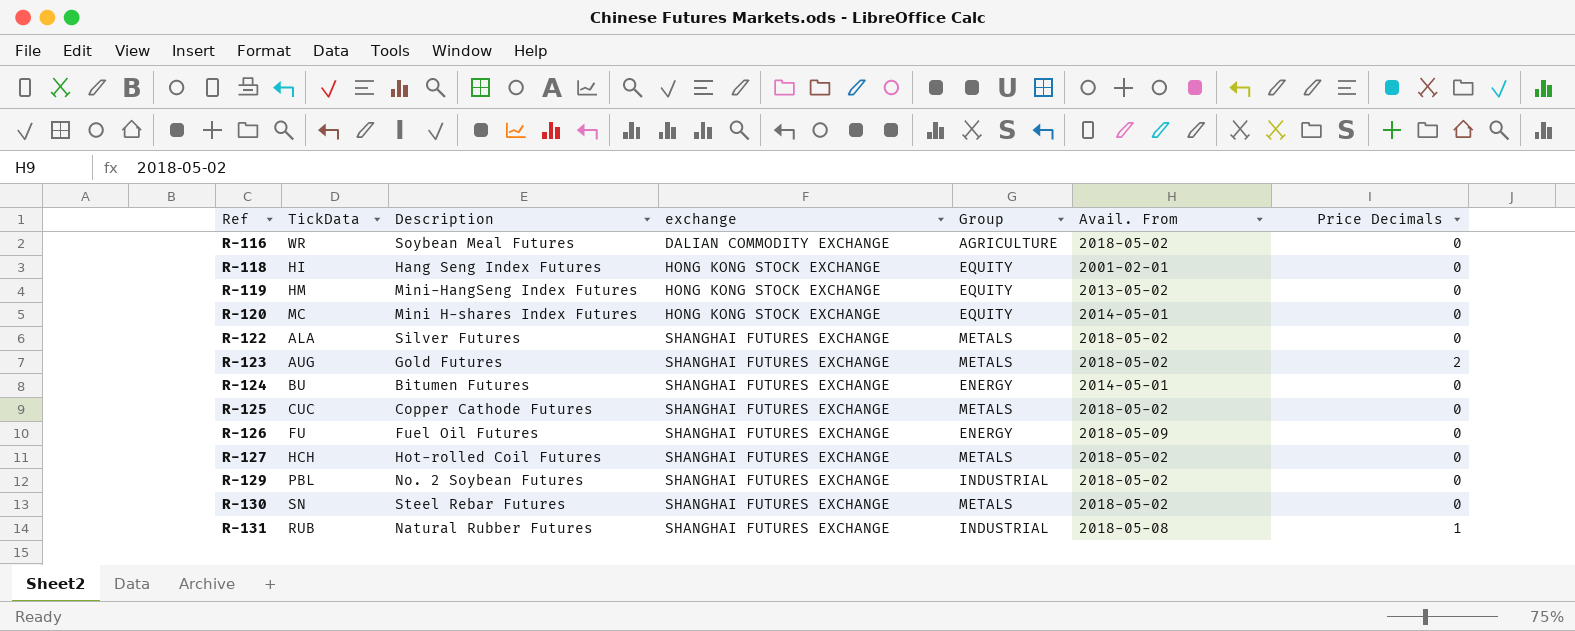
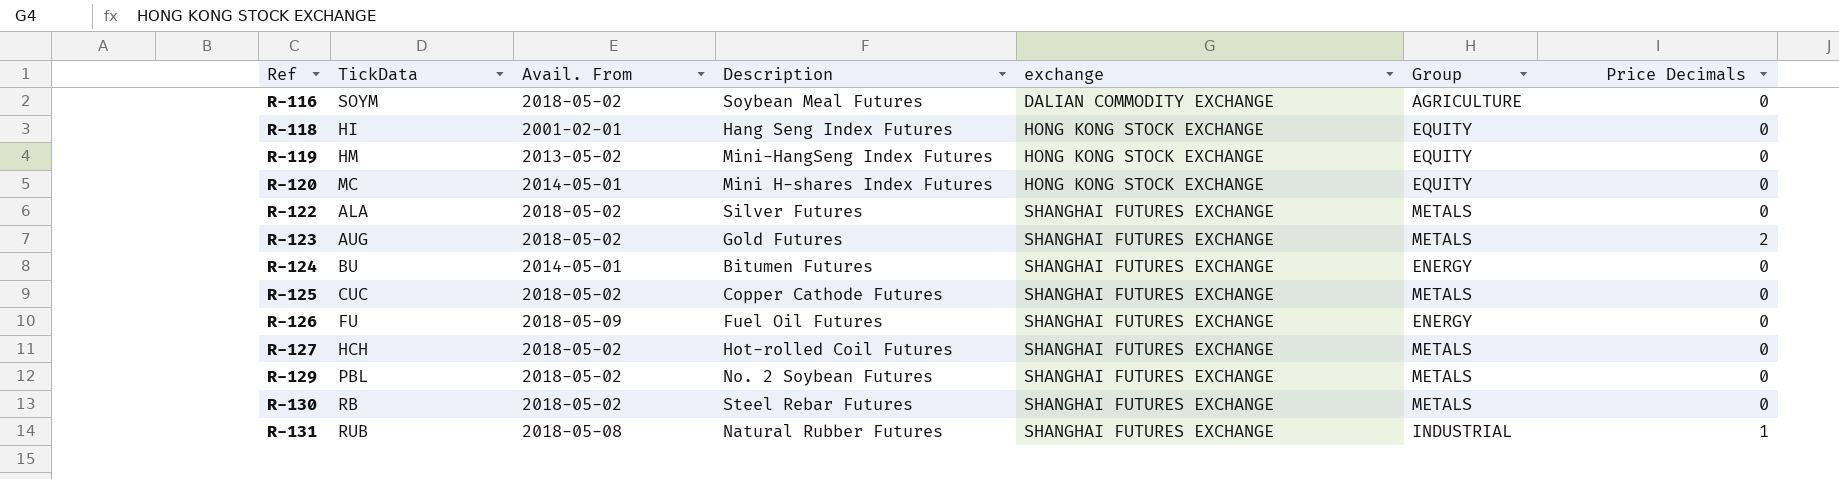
column Avail. From | position: 6 -> 3
R-116 | TickData: WR -> SOYM
R-129 | Group: INDUSTRIAL -> METALS
R-130 | TickData: SN -> RB

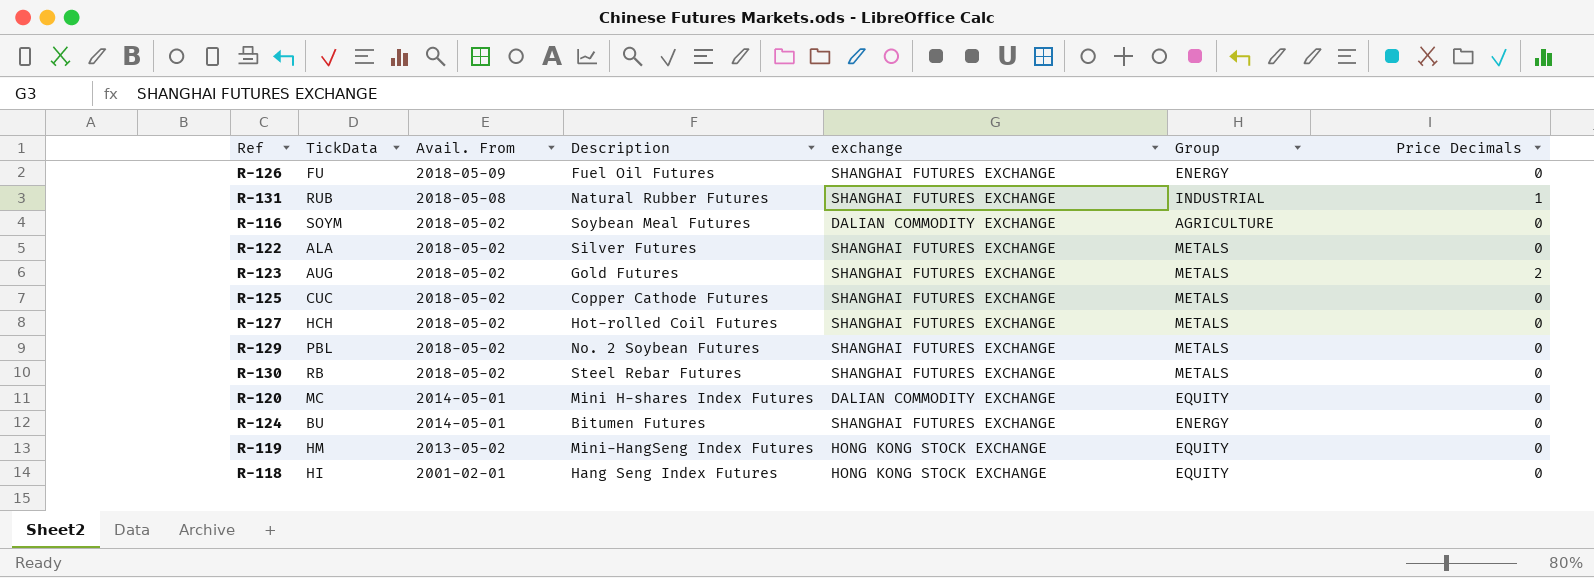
row order: Ref ascending -> Avail. From descending
R-120 | exchange: HONG KONG STOCK EXCHANGE -> DALIAN COMMODITY EXCHANGE

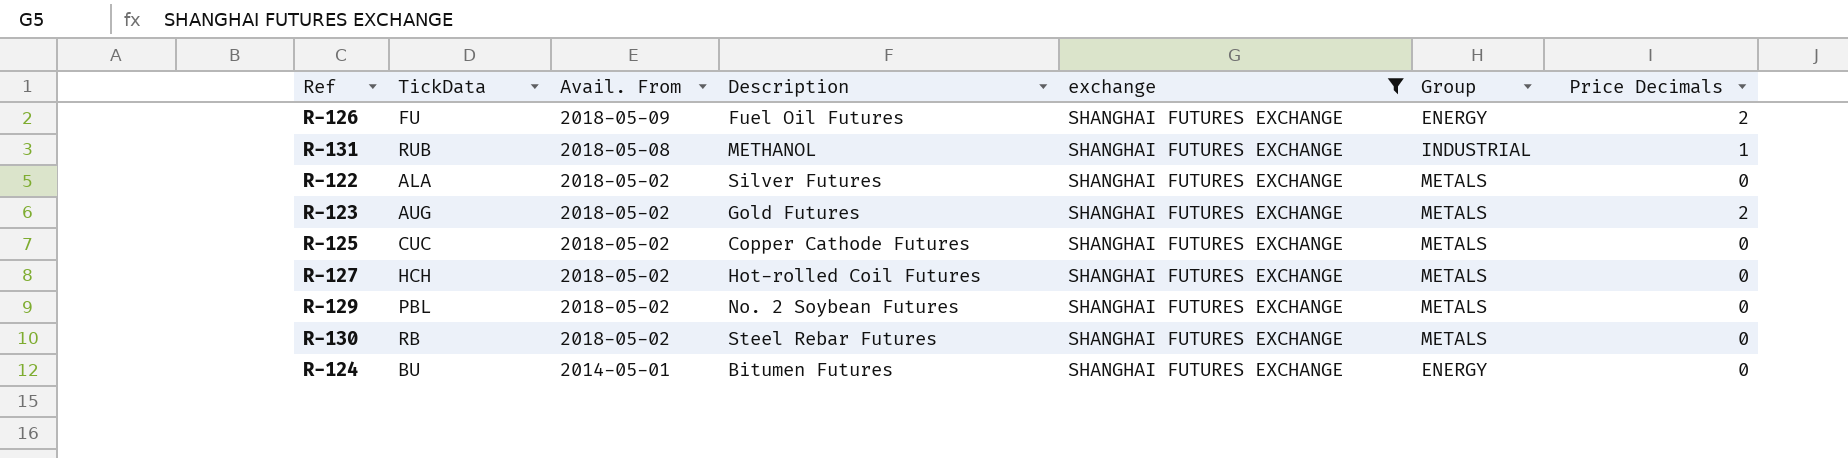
filter: none -> exchange = SHANGHAI FUTURES EXCHANGE
R-126 | Price Decimals: 0 -> 2
R-131 | Description: Natural Rubber Futures -> METHANOL

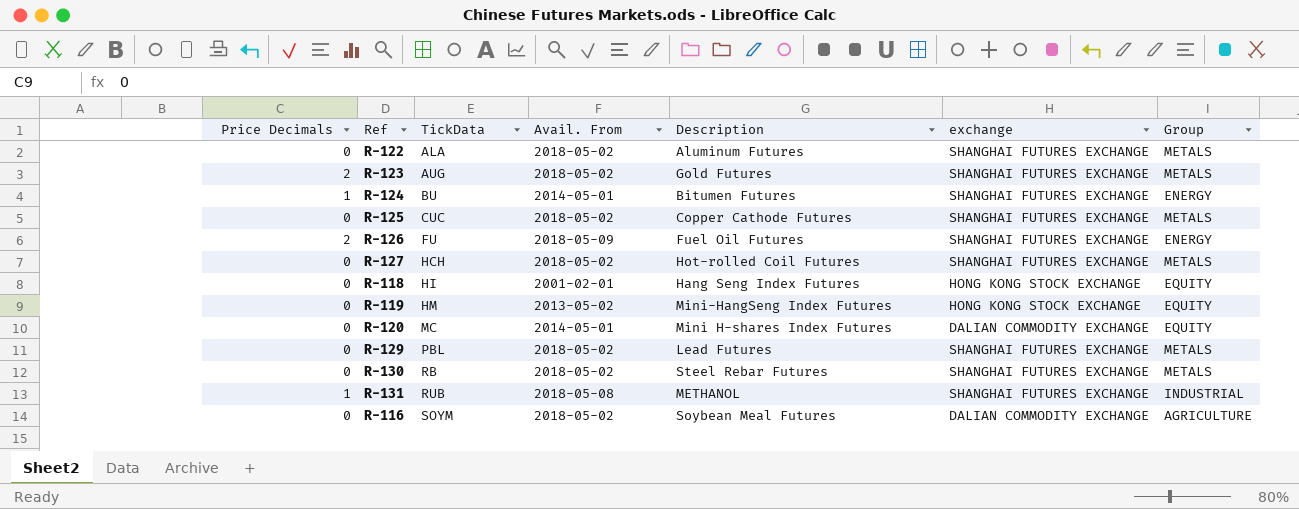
filter: exchange = SHANGHAI FUTURES EXCHANGE -> none
row order: Avail. From descending -> TickData ascending
column Price Decimals | position: 7 -> 1
R-122 | Description: Silver Futures -> Aluminum Futures
R-124 | Price Decimals: 0 -> 1
R-129 | Description: No. 2 Soybean Futures -> Lead Futures

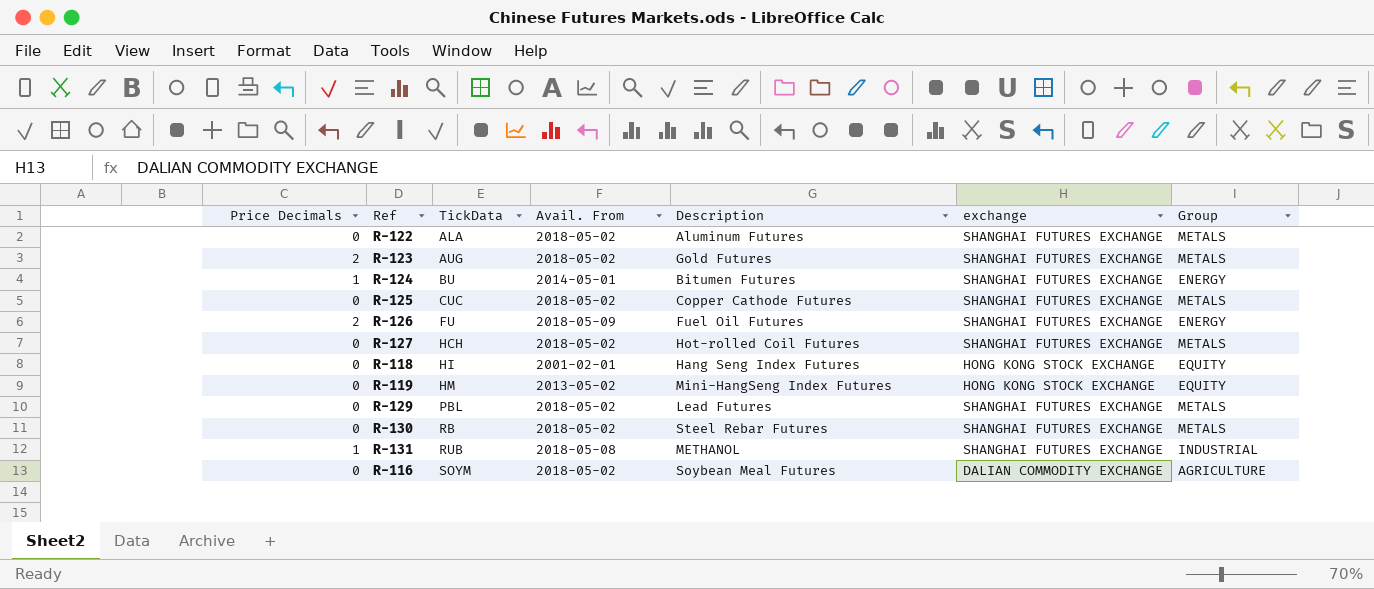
row R-120: 0 | MC | 2014-05-01 | Mini H-shares Index Futures | DALIAN COMMODITY EXCHANGE | EQUITY -> none

